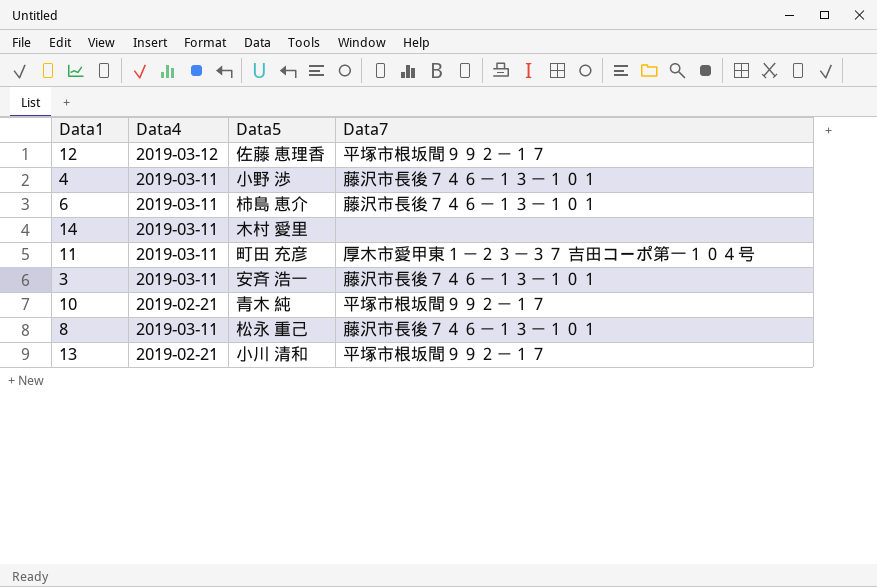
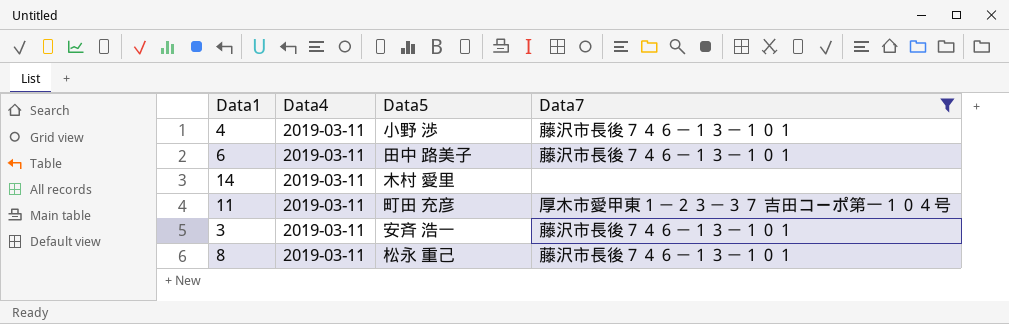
filter: none -> Data7 != 平塚市根坂間９９２－１７
6 | Data5: 柿島 恵介 -> 田中 路美子

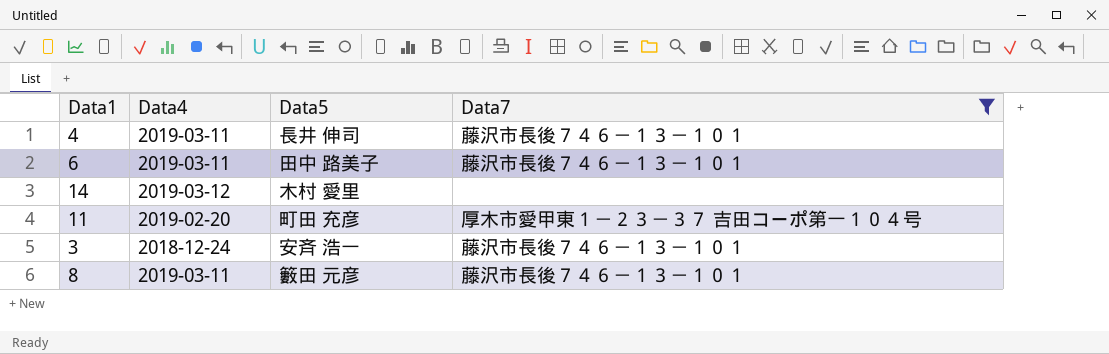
4 | Data5: 小野 渉 -> 長井 伸司
14 | Data4: 2019-03-11 -> 2019-03-12
11 | Data4: 2019-03-11 -> 2019-02-20
3 | Data4: 2019-03-11 -> 2018-12-24
8 | Data5: 松永 重己 -> 籔田 元彦

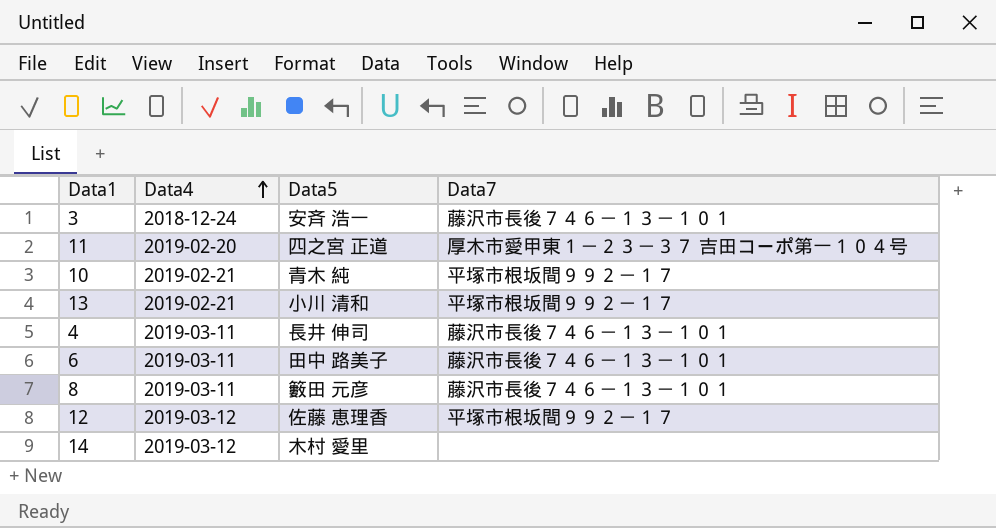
filter: Data7 != 平塚市根坂間９９２－１７ -> none
row order: none -> Data4 ascending
11 | Data5: 町田 充彦 -> 四之宮 正道

